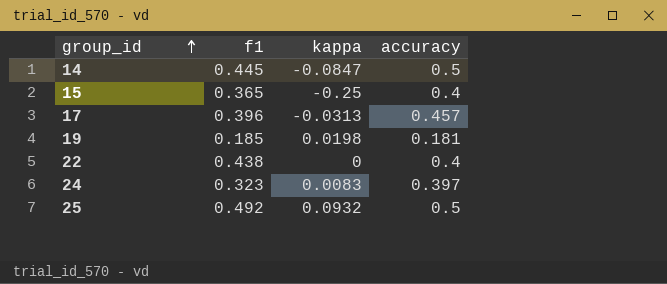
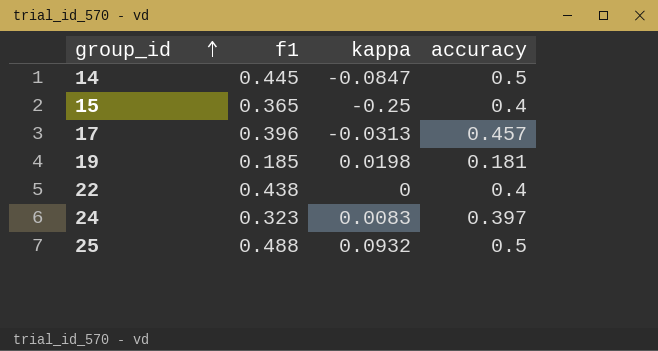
25 | f1: 0.492 -> 0.488

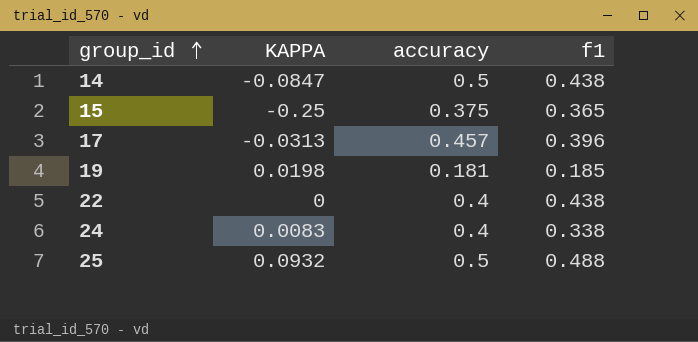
column name: kappa -> KAPPA
column f1 | position: 2 -> 4
14 | f1: 0.445 -> 0.438
15 | accuracy: 0.4 -> 0.375
24 | accuracy: 0.397 -> 0.4
24 | f1: 0.323 -> 0.338

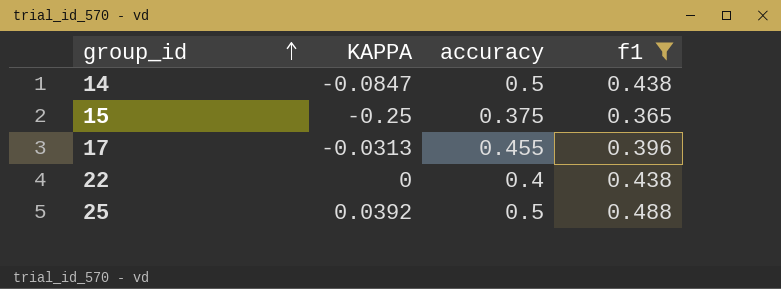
filter: none -> f1 >= 0.365
17 | accuracy: 0.457 -> 0.455
25 | KAPPA: 0.0932 -> 0.0392

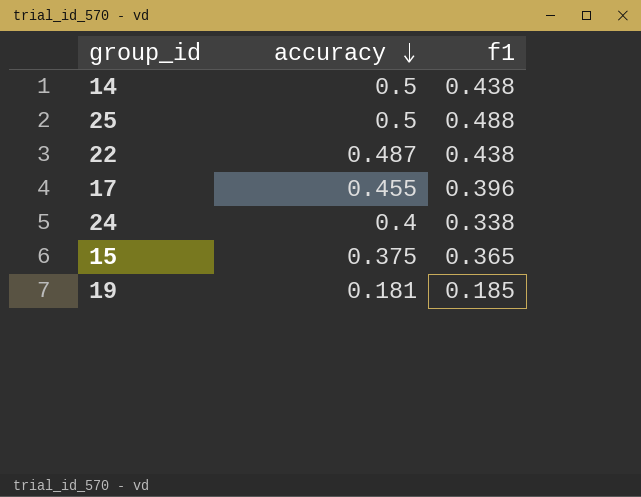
filter: f1 >= 0.365 -> none
row order: group_id ascending -> accuracy descending
column KAPPA | position: 2 -> none
22 | accuracy: 0.4 -> 0.487

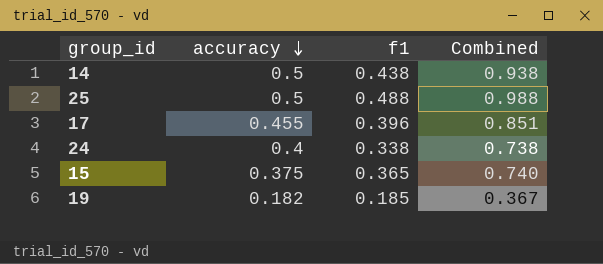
column Combined | formula: none -> [accuracy] + [f1]
row 22: 0.487 | 0.438 -> none
19 | accuracy: 0.181 -> 0.182

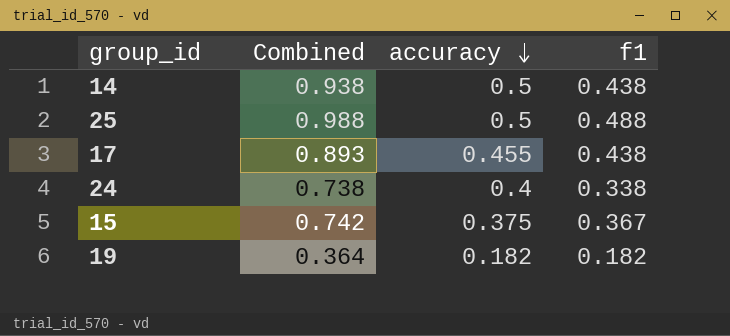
column Combined | position: 4 -> 2
17 | Combined: 0.851 -> 0.893
17 | f1: 0.396 -> 0.438
15 | Combined: 0.740 -> 0.742
15 | f1: 0.365 -> 0.367
19 | Combined: 0.367 -> 0.364
19 | f1: 0.185 -> 0.182

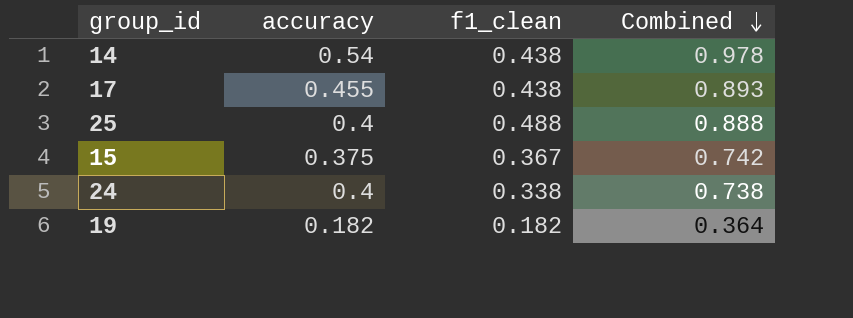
row order: accuracy descending -> Combined descending
column name: f1 -> f1_clean
column Combined | position: 2 -> 4
14 | accuracy: 0.5 -> 0.54
14 | Combined: 0.938 -> 0.978
25 | accuracy: 0.5 -> 0.4
25 | Combined: 0.988 -> 0.888

